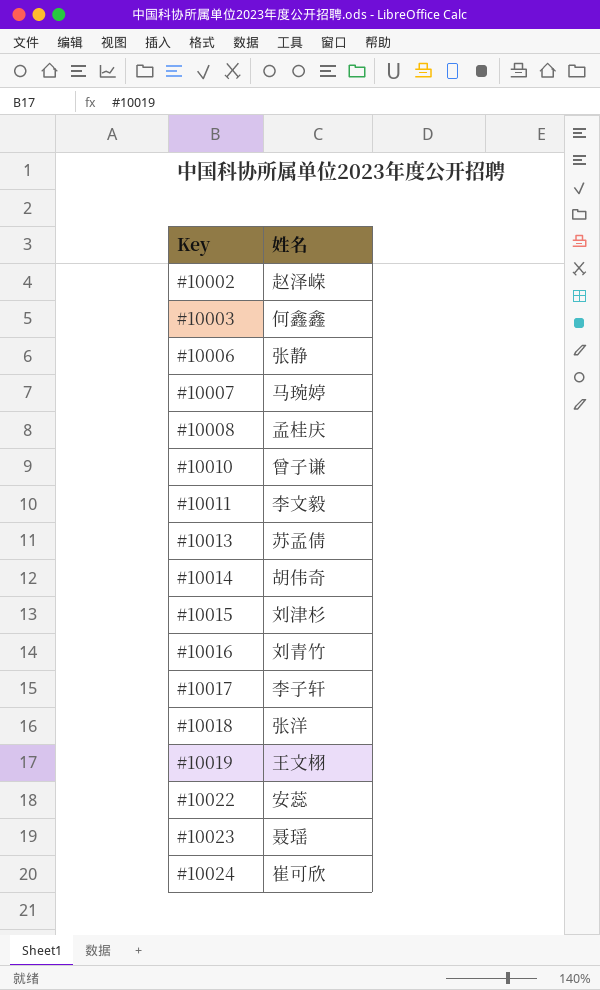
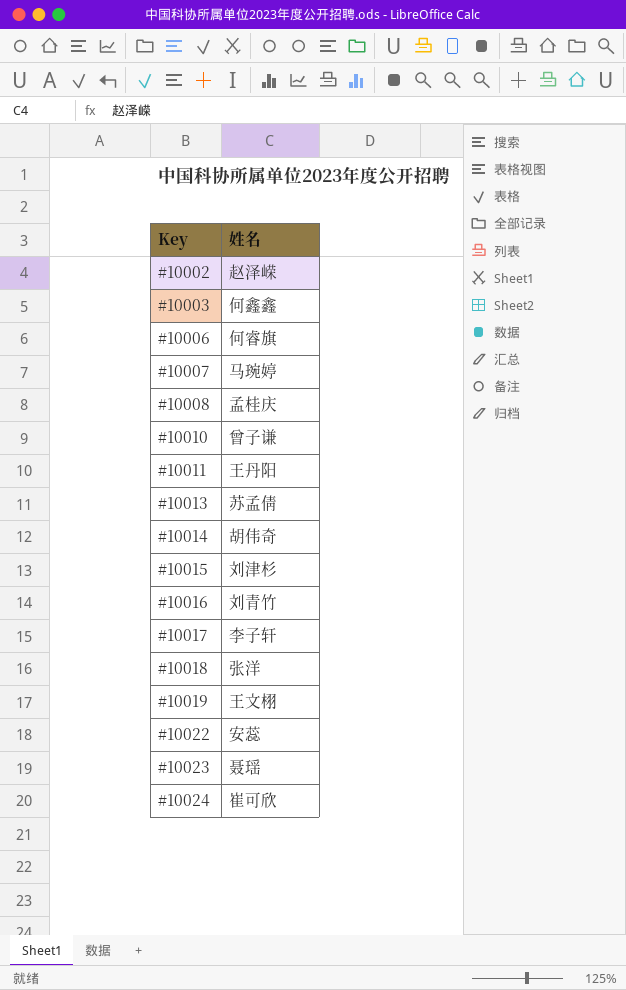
#10006 | 姓名: 张静 -> 何睿旗
#10011 | 姓名: 李文毅 -> 王丹阳

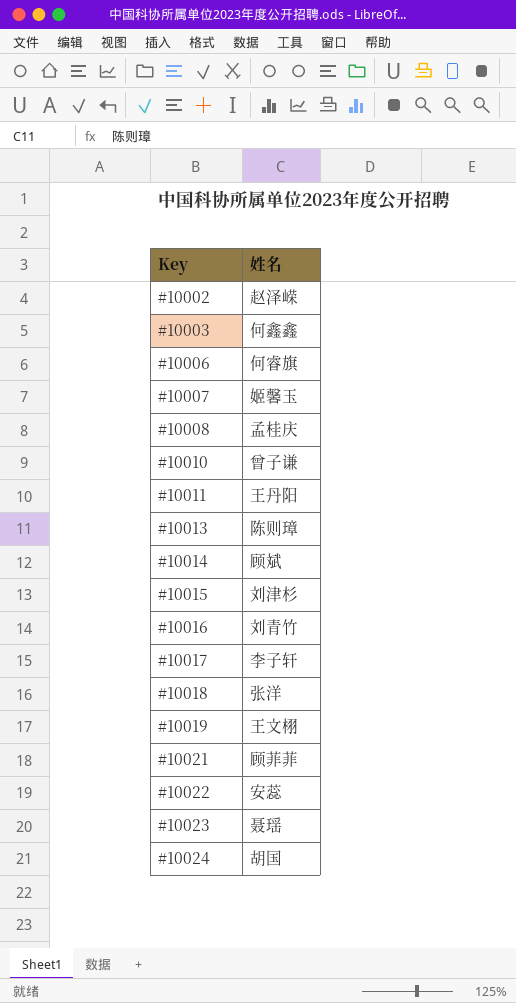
#10007 | 姓名: 马琬婷 -> 姬馨玉
#10013 | 姓名: 苏孟倩 -> 陈则璋
#10014 | 姓名: 胡伟奇 -> 顾斌
row #10021: none -> 顾菲菲
#10024 | 姓名: 崔可欣 -> 胡国

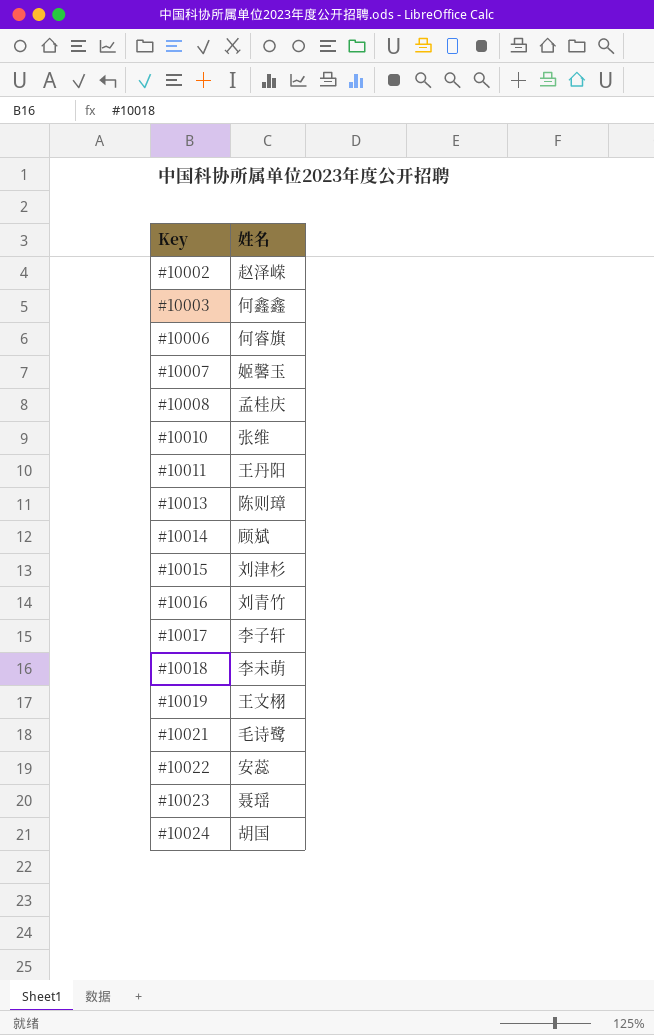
#10010 | 姓名: 曾子谦 -> 张维
#10018 | 姓名: 张洋 -> 李未萌
#10021 | 姓名: 顾菲菲 -> 毛诗鹭

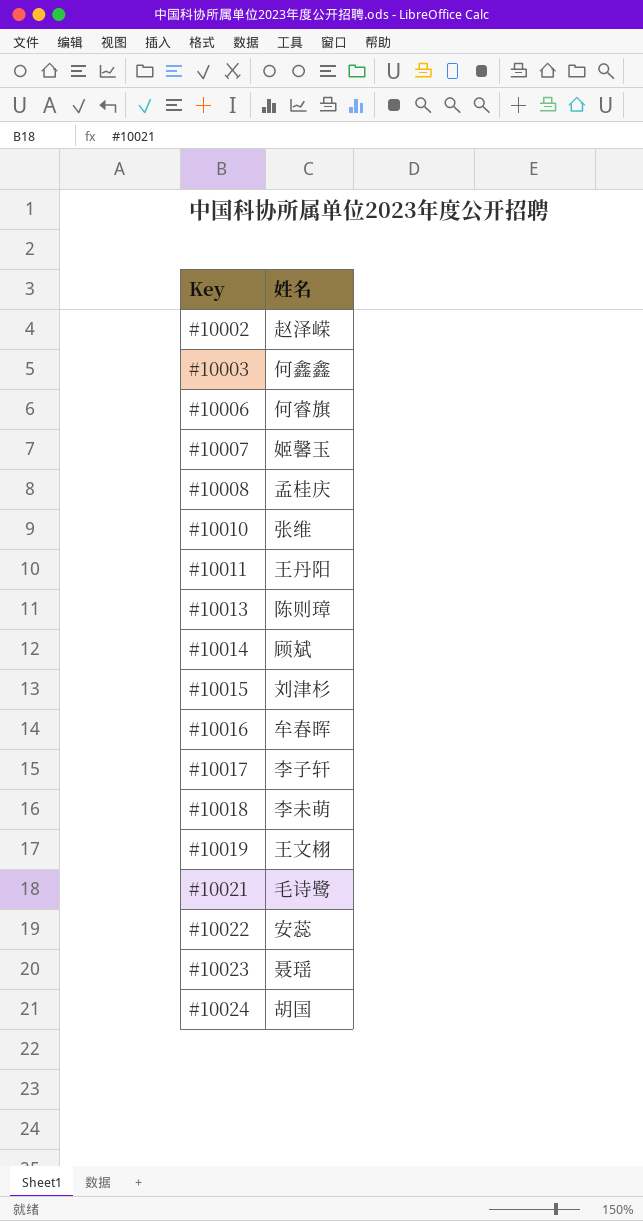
#10016 | 姓名: 刘青竹 -> 牟春晖

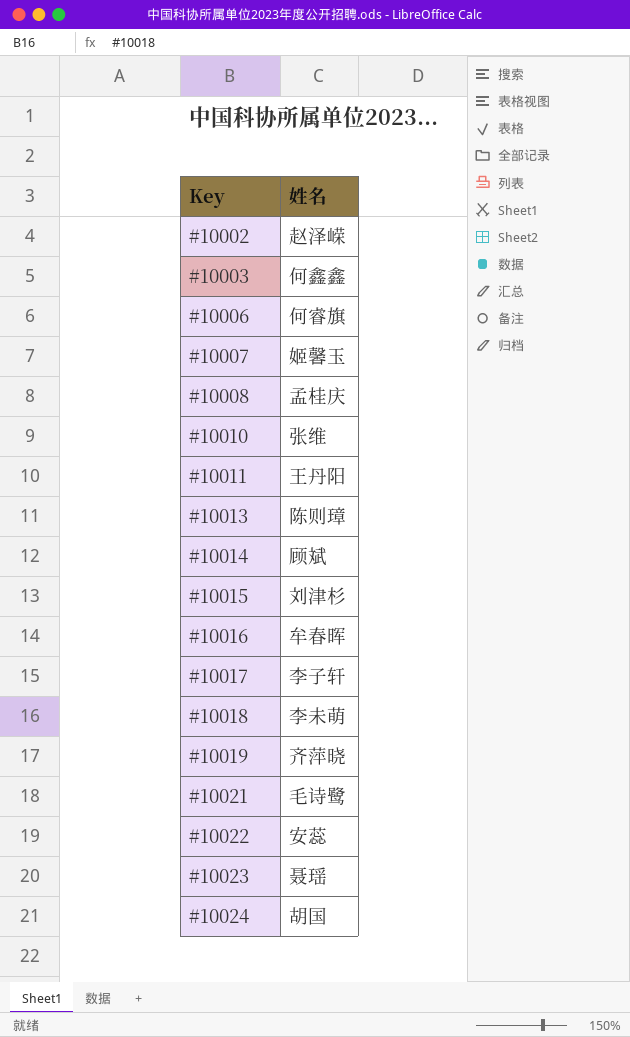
#10019 | 姓名: 王文栩 -> 齐萍晓

